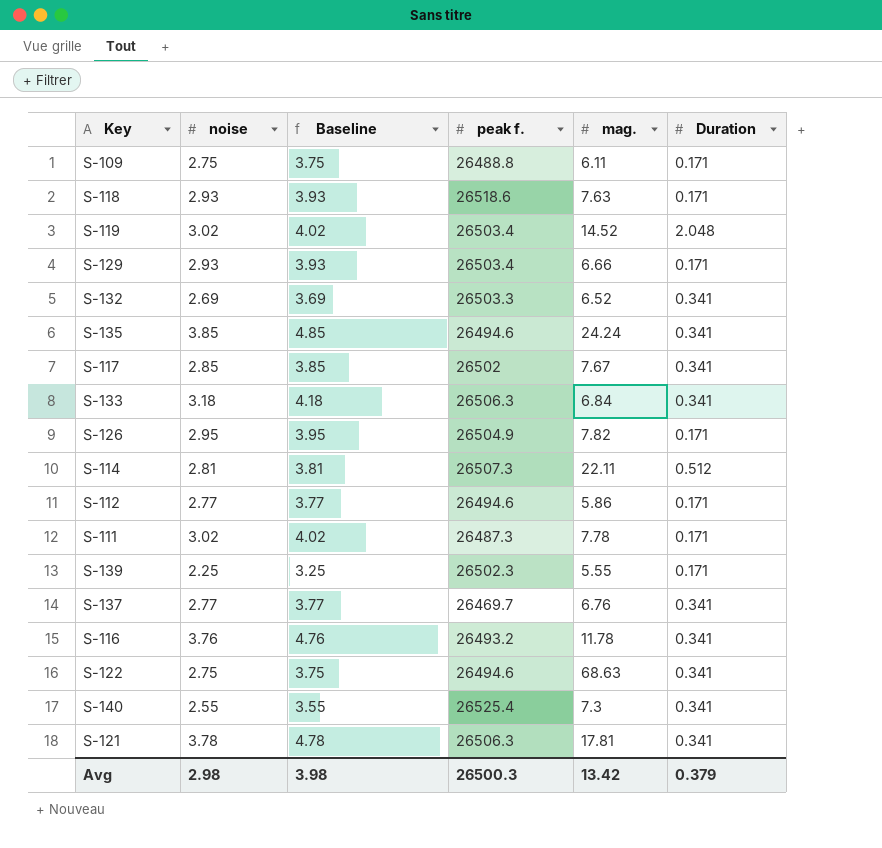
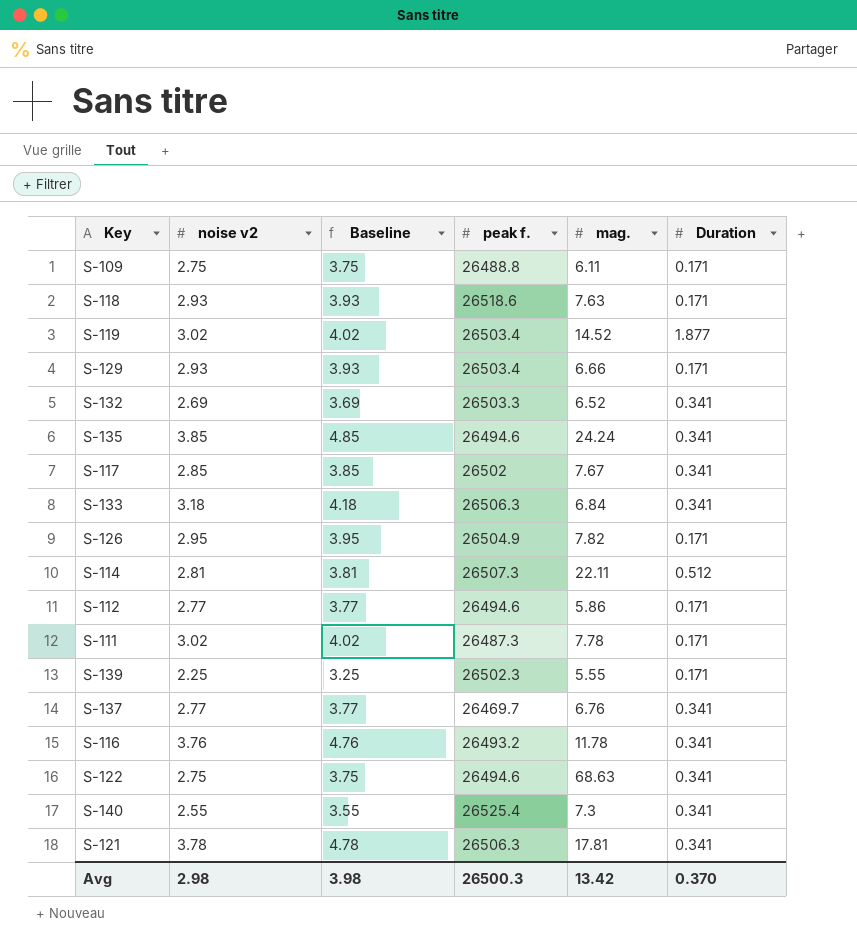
column name: noise -> noise v2
S-119 | Duration: 2.048 -> 1.877
Avg | Duration: 0.379 -> 0.370

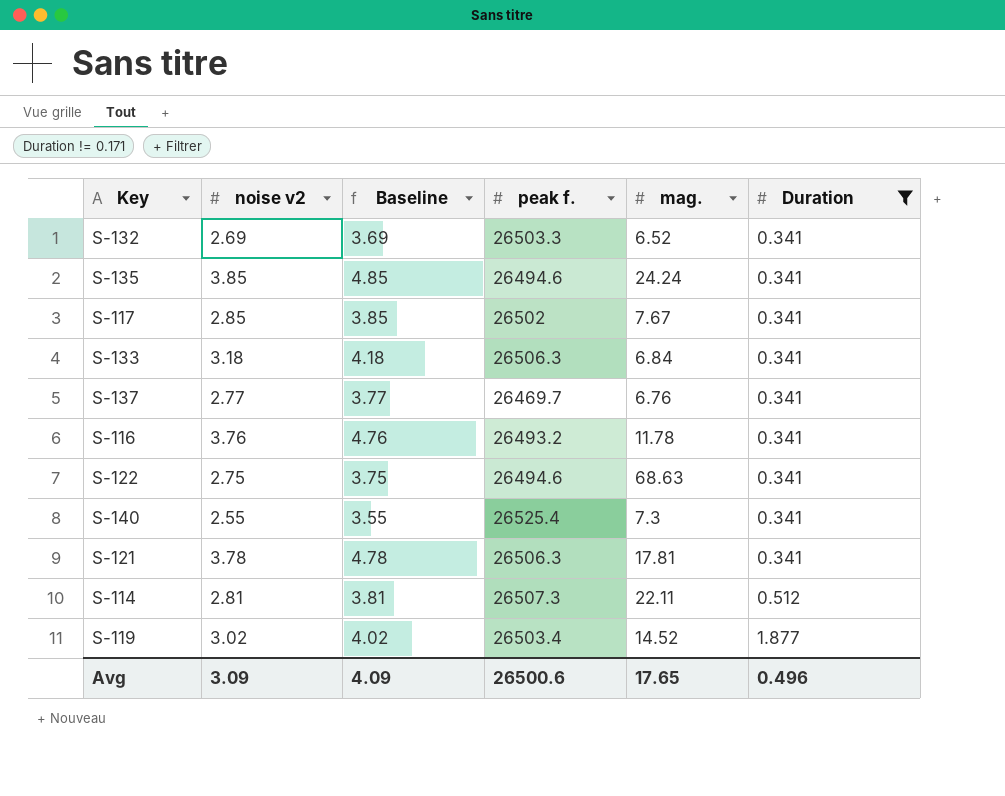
filter: none -> Duration != 0.171
row order: none -> Duration ascending
Avg | noise v2: 2.98 -> 3.09
Avg | Baseline: 3.98 -> 4.09
Avg | peak f.: 26500.3 -> 26500.6
Avg | mag.: 13.42 -> 17.65
Avg | Duration: 0.370 -> 0.496

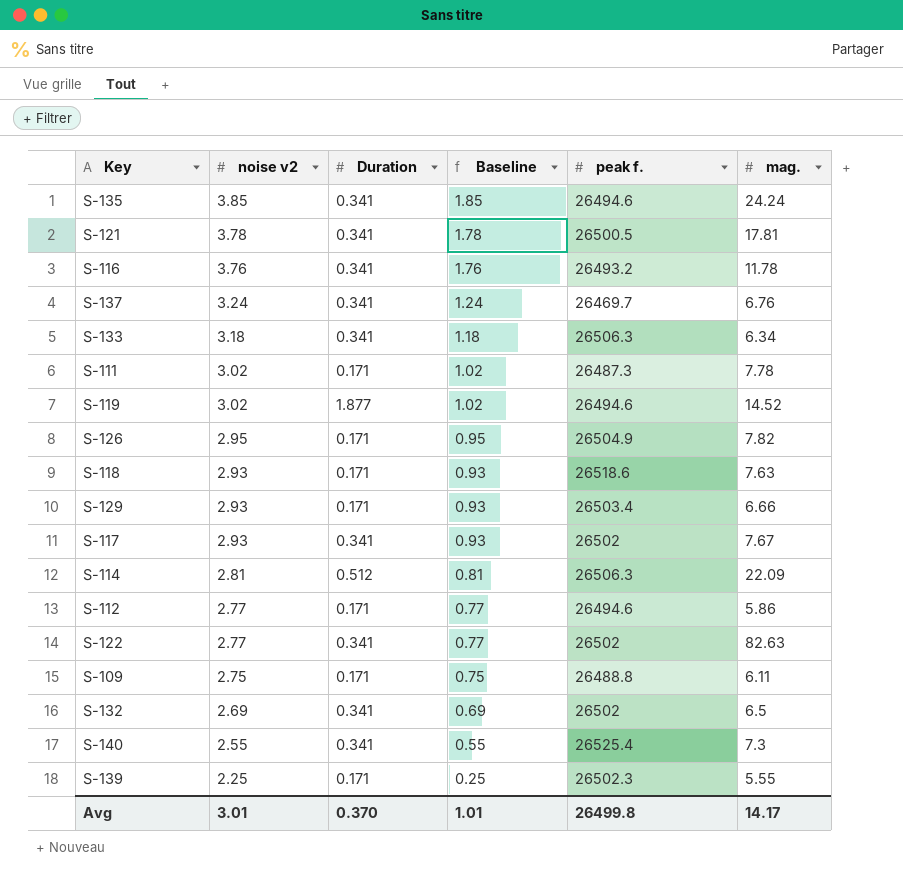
filter: Duration != 0.171 -> none
row order: Duration ascending -> noise v2 descending
column Duration | position: 6 -> 3
column Baseline | formula: [noise v2] + 1 -> [noise v2] - 2
S-121 | peak f.: 26506.3 -> 26500.5
S-137 | noise v2: 2.77 -> 3.24
S-133 | mag.: 6.84 -> 6.34
S-119 | peak f.: 26503.4 -> 26494.6
S-117 | noise v2: 2.85 -> 2.93
S-114 | peak f.: 26507.3 -> 26506.3
S-114 | mag.: 22.11 -> 22.09
S-122 | noise v2: 2.75 -> 2.77
S-122 | peak f.: 26494.6 -> 26502
S-122 | mag.: 68.63 -> 82.63
S-132 | peak f.: 26503.3 -> 26502
S-132 | mag.: 6.52 -> 6.5
Avg | noise v2: 3.09 -> 3.01
Avg | Duration: 0.496 -> 0.370
Avg | Baseline: 4.09 -> 1.01
Avg | peak f.: 26500.6 -> 26499.8
Avg | mag.: 17.65 -> 14.17

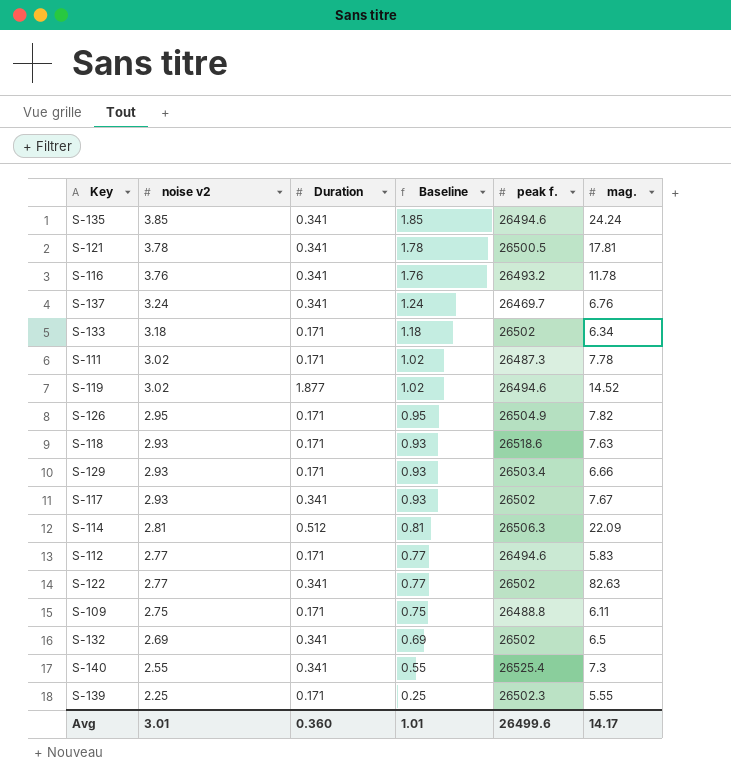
S-133 | Duration: 0.341 -> 0.171
S-133 | peak f.: 26506.3 -> 26502
S-112 | mag.: 5.86 -> 5.83
Avg | Duration: 0.370 -> 0.360
Avg | peak f.: 26499.8 -> 26499.6

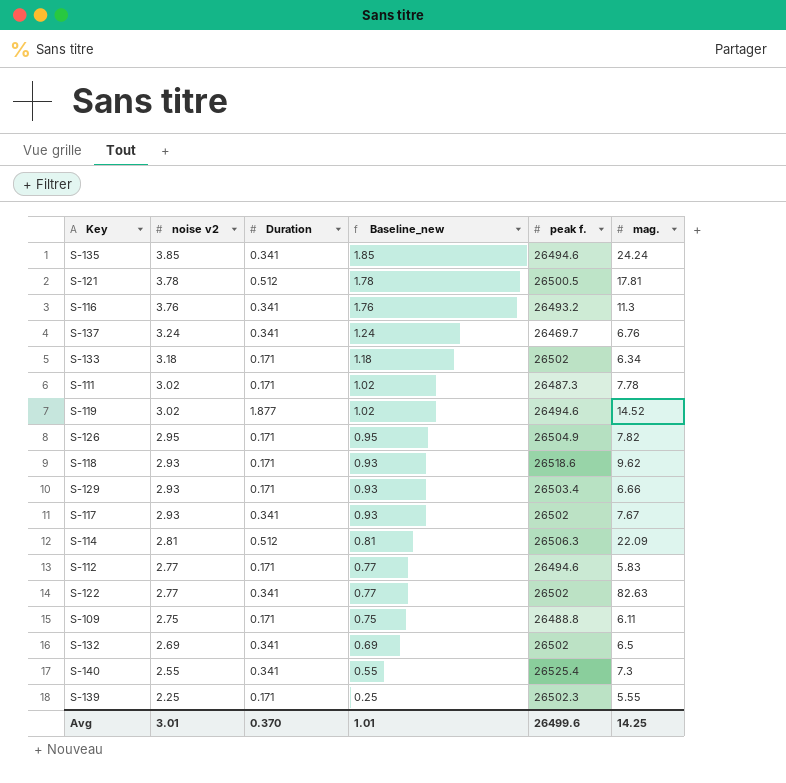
column name: Baseline -> Baseline_new
S-121 | Duration: 0.341 -> 0.512
S-116 | mag.: 11.78 -> 11.3
S-118 | mag.: 7.63 -> 9.62
Avg | Duration: 0.360 -> 0.370
Avg | mag.: 14.17 -> 14.25

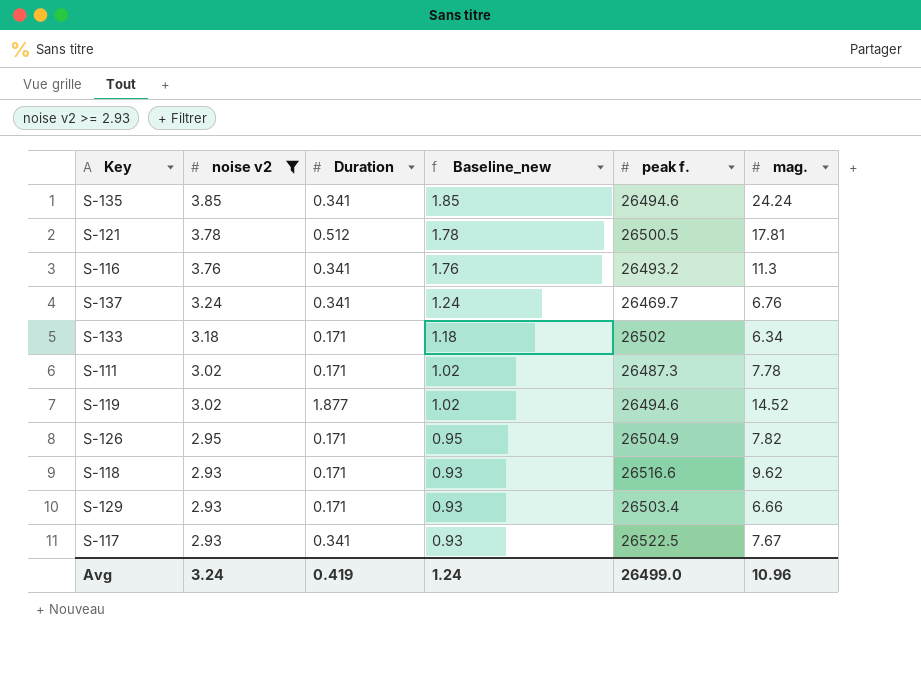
filter: none -> noise v2 >= 2.93
S-118 | peak f.: 26518.6 -> 26516.6
S-117 | peak f.: 26502 -> 26522.5
Avg | noise v2: 3.01 -> 3.24
Avg | Duration: 0.370 -> 0.419
Avg | Baseline_new: 1.01 -> 1.24
Avg | peak f.: 26499.6 -> 26499.0
Avg | mag.: 14.25 -> 10.96

